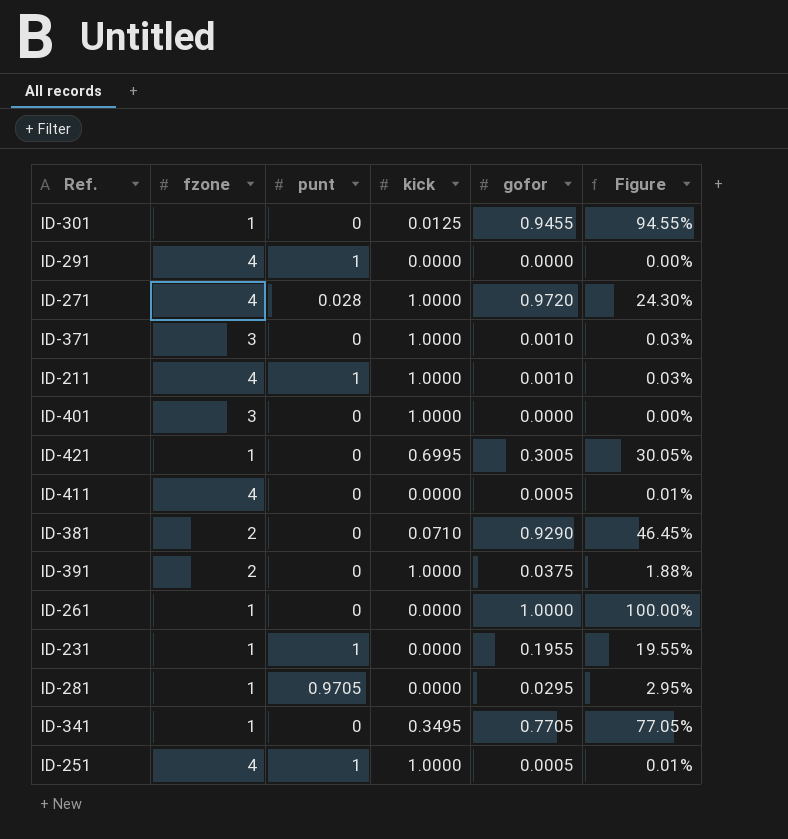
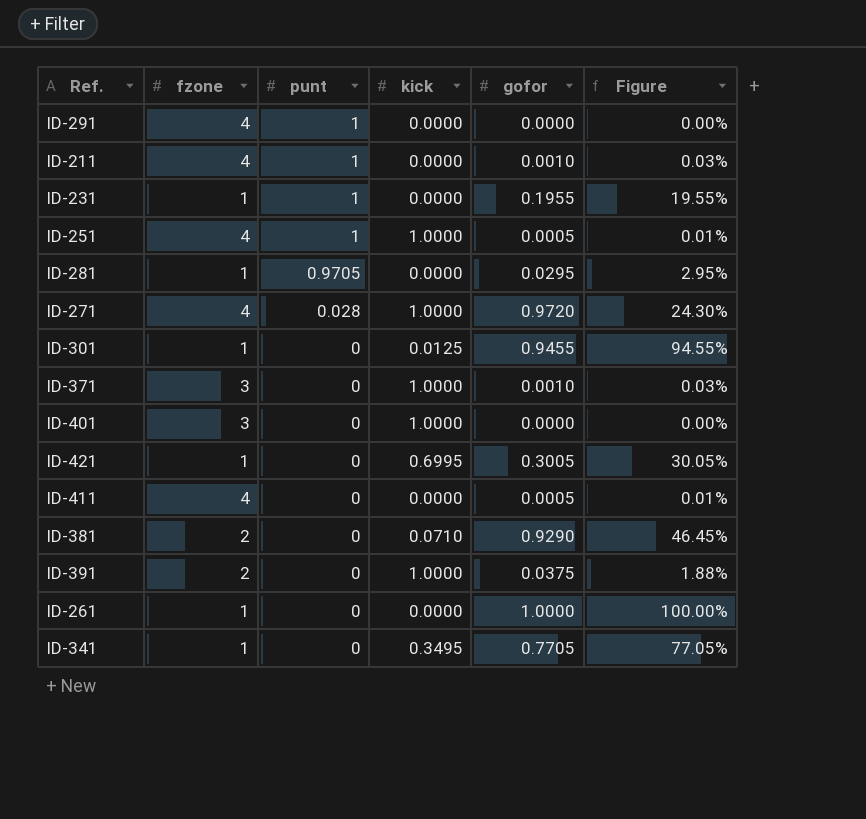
row order: none -> punt descending
ID-211 | kick: 1.0000 -> 0.0000

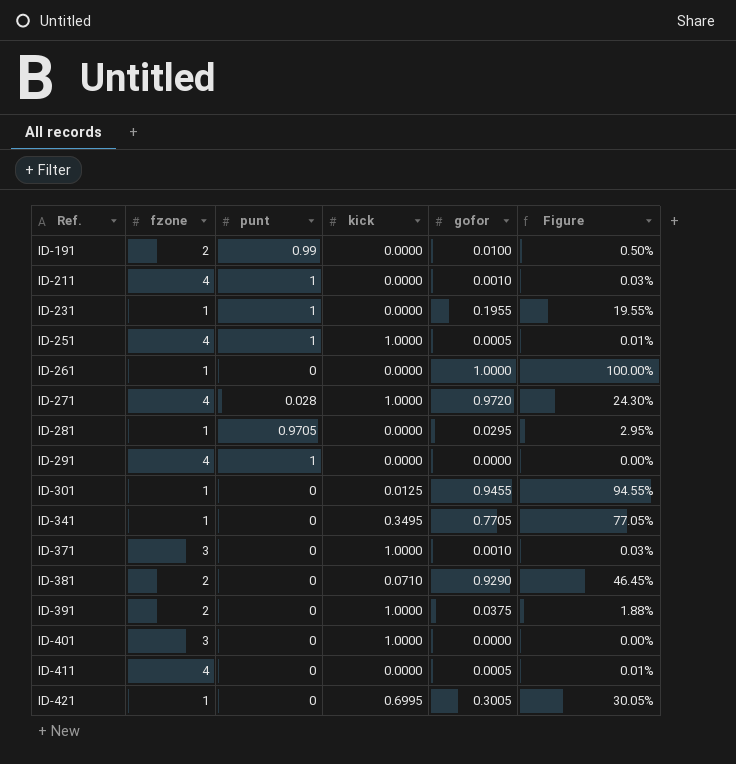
row order: punt descending -> Ref. ascending
row ID-191: none -> 2 | 0.99 | 0.0000 | 0.0100 | 0.50%

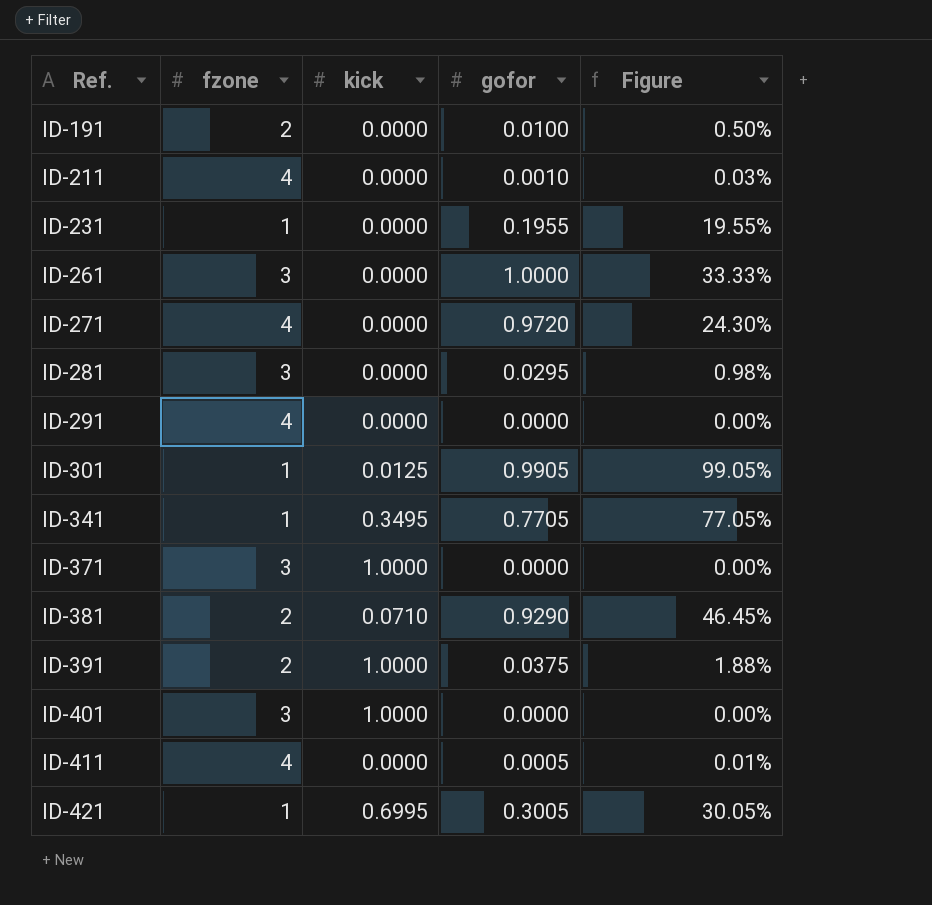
column punt | position: 3 -> none
row ID-251: 4 | 1 | 1.0000 | 0.0005 | 0.01% -> none
ID-261 | fzone: 1 -> 3
ID-261 | Figure: 100.00% -> 33.33%
ID-271 | kick: 1.0000 -> 0.0000
ID-281 | fzone: 1 -> 3
ID-281 | Figure: 2.95% -> 0.98%
ID-301 | gofor: 0.9455 -> 0.9905
ID-301 | Figure: 94.55% -> 99.05%
ID-371 | gofor: 0.0010 -> 0.0000
ID-371 | Figure: 0.03% -> 0.00%

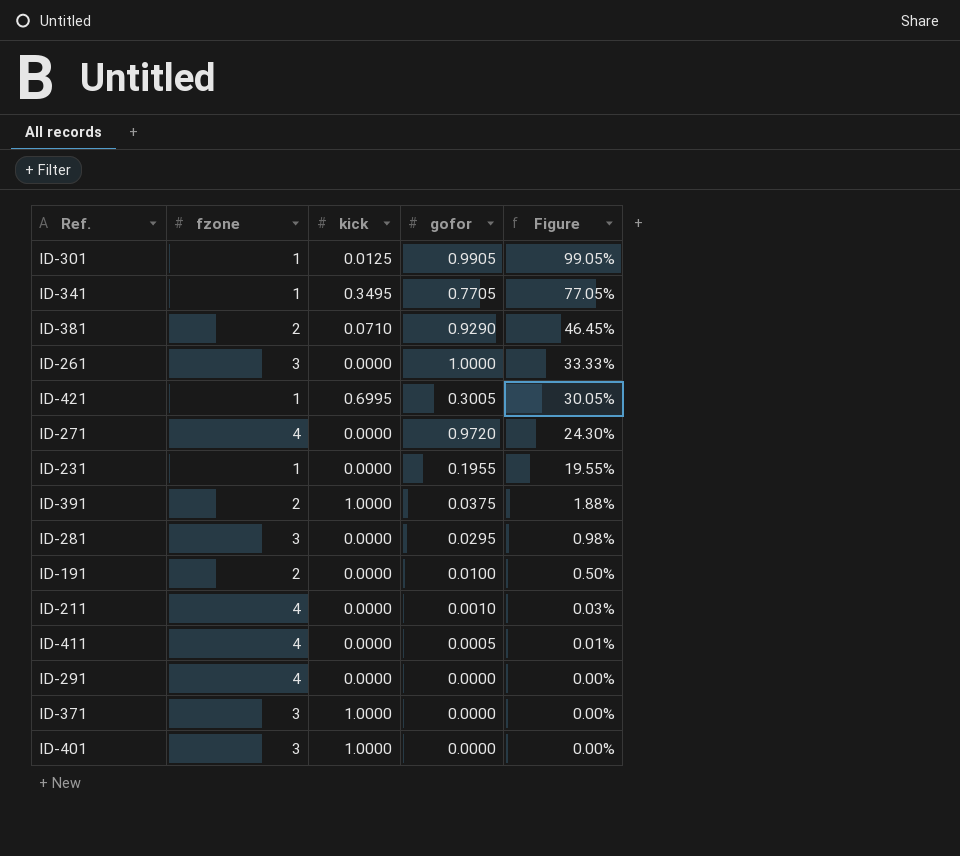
row order: Ref. ascending -> Figure descending

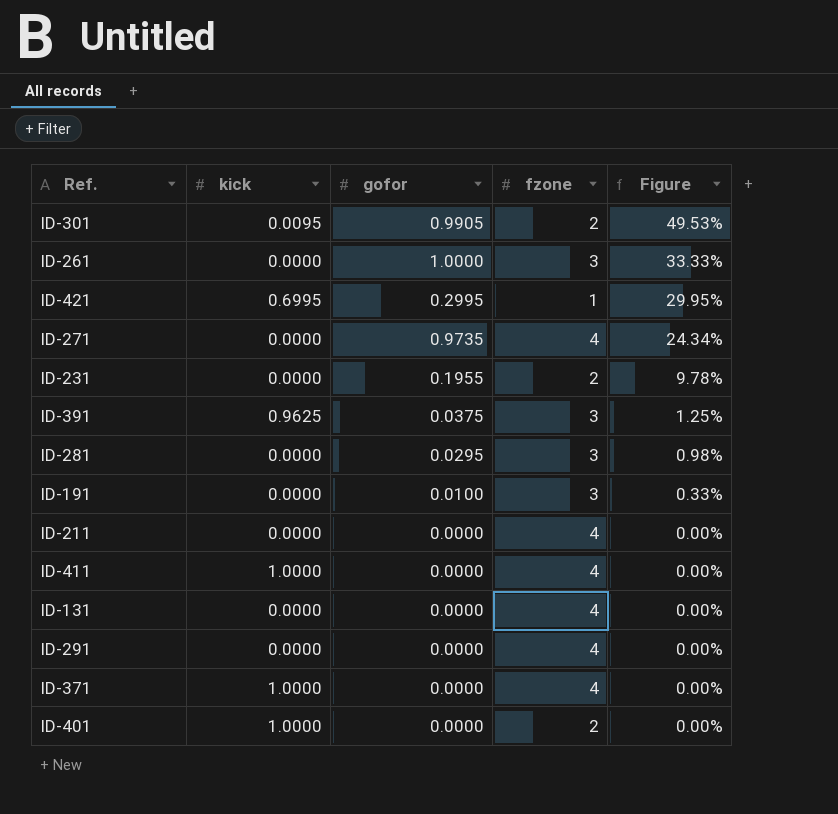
column fzone | position: 2 -> 4
row ID-341: 1 | 0.3495 | 0.7705 | 77.05% -> none
row ID-381: 2 | 0.0710 | 0.9290 | 46.45% -> none
ID-301 | kick: 0.0125 -> 0.0095
ID-301 | fzone: 1 -> 2
ID-301 | Figure: 99.05% -> 49.53%
ID-421 | gofor: 0.3005 -> 0.2995
ID-421 | Figure: 30.05% -> 29.95%
ID-271 | gofor: 0.9720 -> 0.9735
ID-271 | Figure: 24.30% -> 24.34%
ID-231 | fzone: 1 -> 2
ID-231 | Figure: 19.55% -> 9.78%
ID-391 | kick: 1.0000 -> 0.9625
ID-391 | fzone: 2 -> 3
ID-391 | Figure: 1.88% -> 1.25%
ID-191 | fzone: 2 -> 3
ID-191 | Figure: 0.50% -> 0.33%
ID-211 | gofor: 0.0010 -> 0.0000
ID-211 | Figure: 0.03% -> 0.00%
ID-411 | kick: 0.0000 -> 1.0000
ID-411 | gofor: 0.0005 -> 0.0000
ID-411 | Figure: 0.01% -> 0.00%
row ID-131: none -> 0.0000 | 0.0000 | 4 | 0.00%
ID-371 | fzone: 3 -> 4
ID-401 | fzone: 3 -> 2

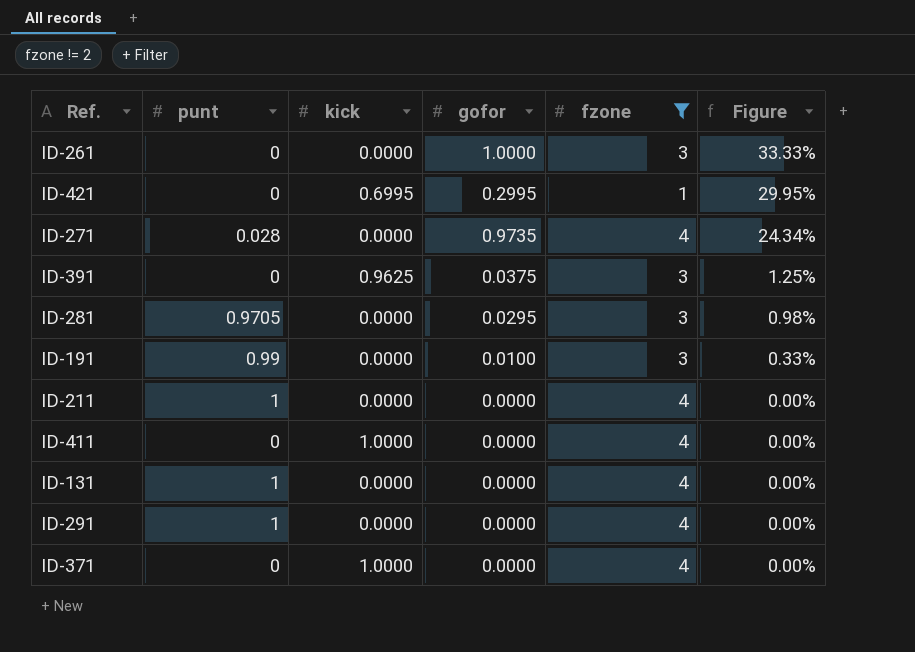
filter: none -> fzone != 2
column punt | position: none -> 2

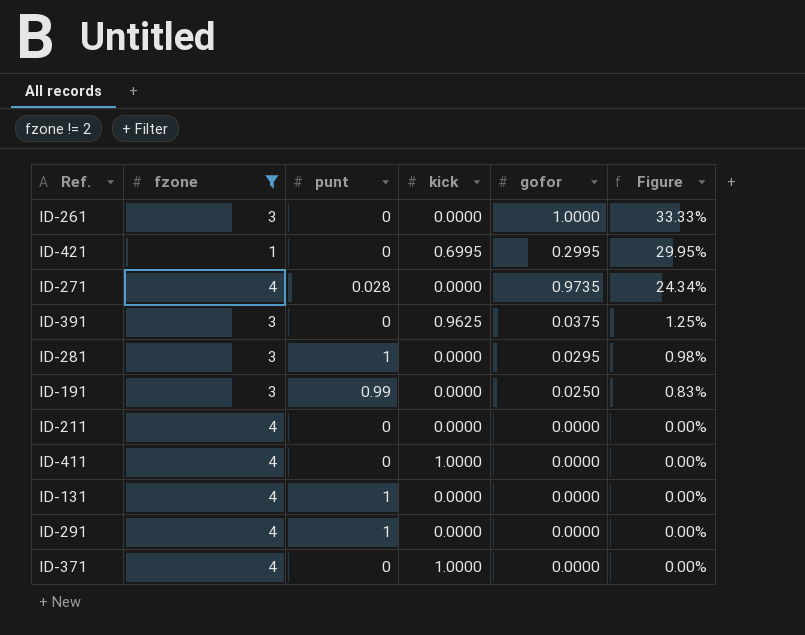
column fzone | position: 5 -> 2
ID-281 | punt: 0.9705 -> 1
ID-191 | gofor: 0.0100 -> 0.0250
ID-191 | Figure: 0.33% -> 0.83%
ID-211 | punt: 1 -> 0

